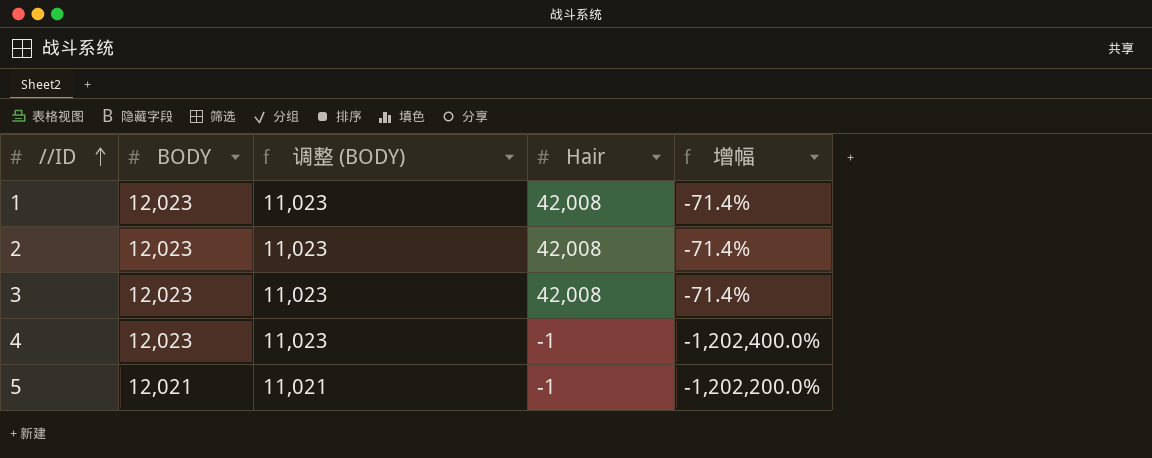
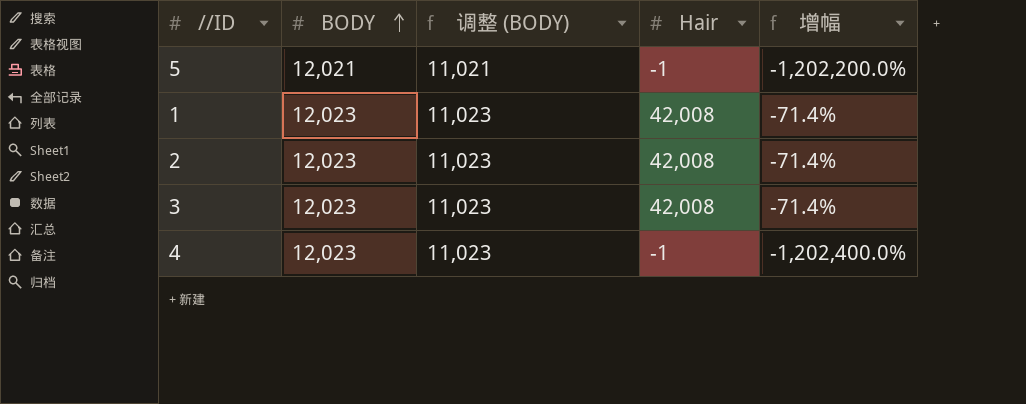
row order: //ID ascending -> BODY ascending

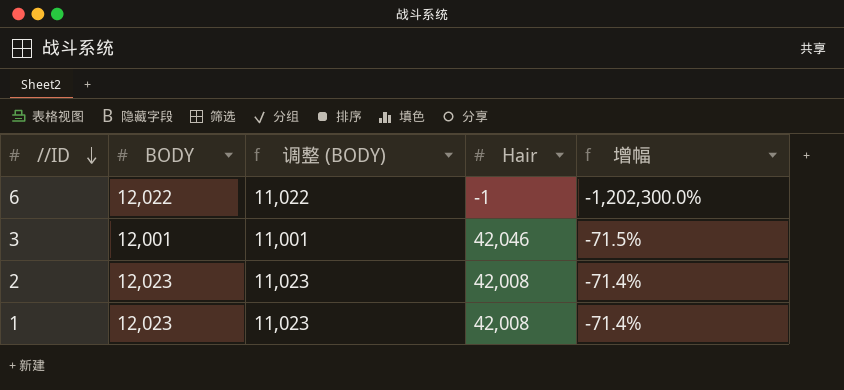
row order: BODY ascending -> //ID descending
row 5: 12,021 | 11,021 | -1 | -1,202,200.0% -> none
row 4: 12,023 | 11,023 | -1 | -1,202,400.0% -> none
row 6: none -> 12,022 | 11,022 | -1 | -1,202,300.0%
3 | BODY: 12,023 -> 12,001
3 | 调整 (BODY): 11,023 -> 11,001
3 | Hair: 42,008 -> 42,046
3 | 增幅: -71.4% -> -71.5%

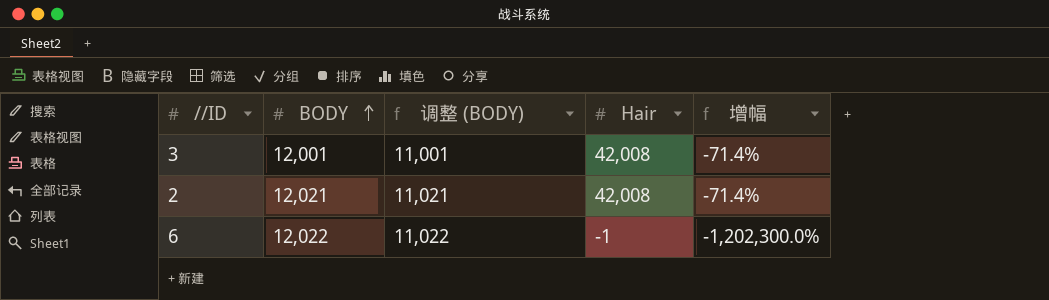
row order: //ID descending -> BODY ascending
row 1: 12,023 | 11,023 | 42,008 | -71.4% -> none
3 | Hair: 42,046 -> 42,008
3 | 增幅: -71.5% -> -71.4%
2 | BODY: 12,023 -> 12,021
2 | 调整 (BODY): 11,023 -> 11,021

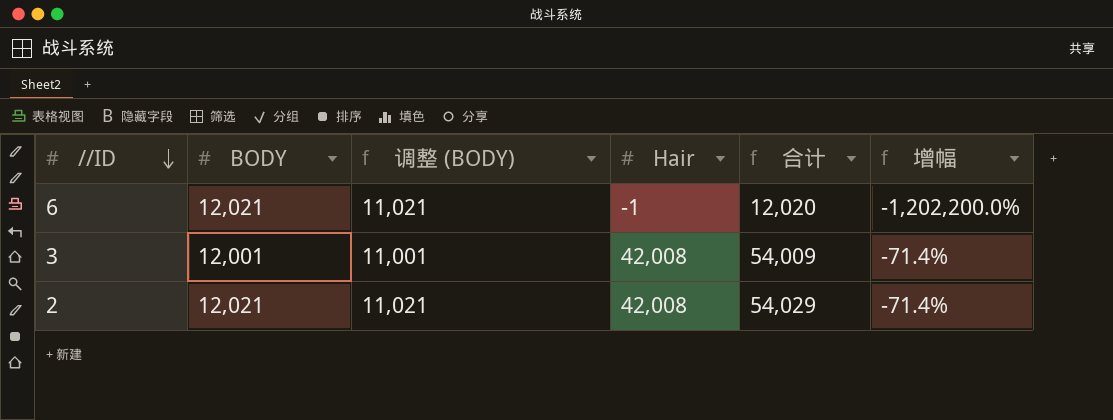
row order: BODY ascending -> //ID descending
column 合计 | formula: none -> [BODY] + [Hair]
6 | BODY: 12,022 -> 12,021
6 | 调整 (BODY): 11,022 -> 11,021
6 | 增幅: -1,202,300.0% -> -1,202,200.0%

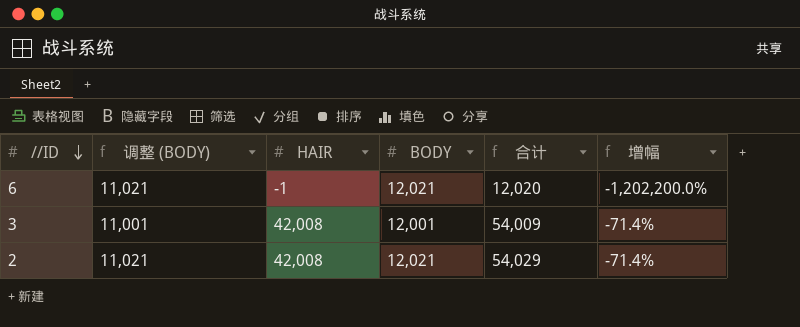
column name: Hair -> HAIR
column BODY | position: 2 -> 4

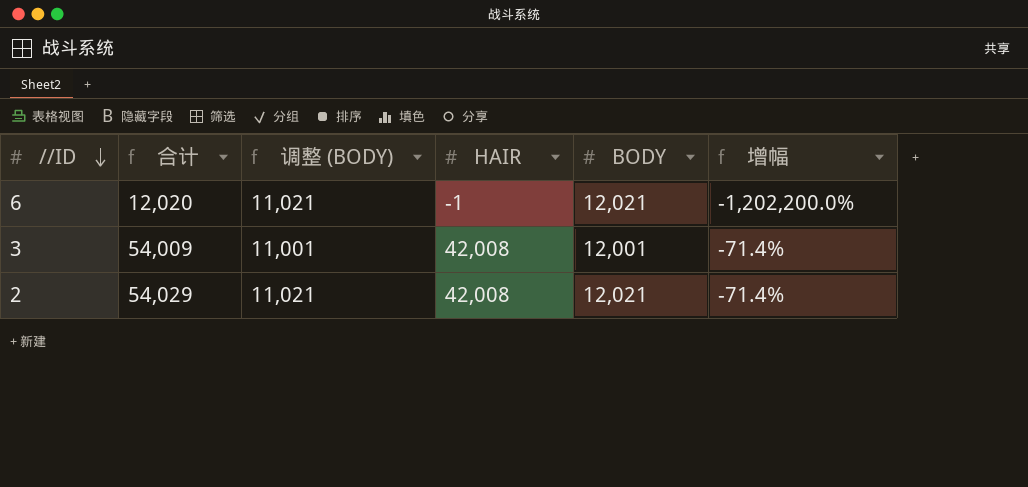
column 合计 | position: 5 -> 2

